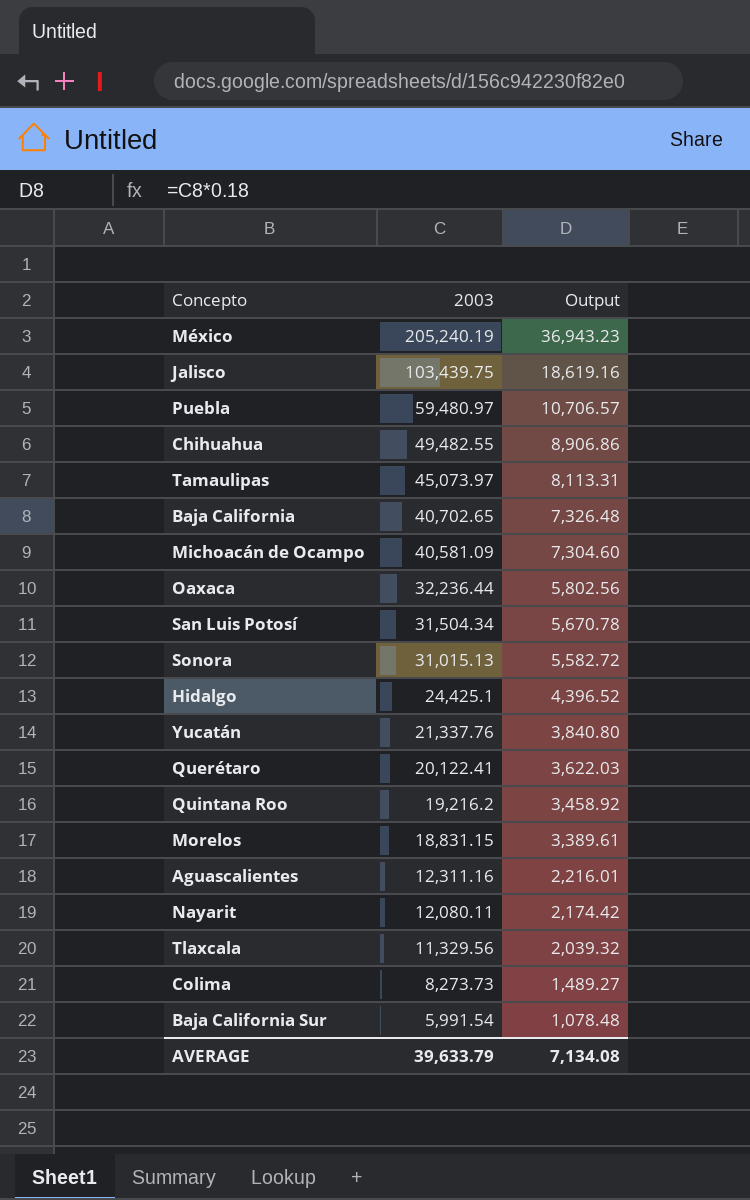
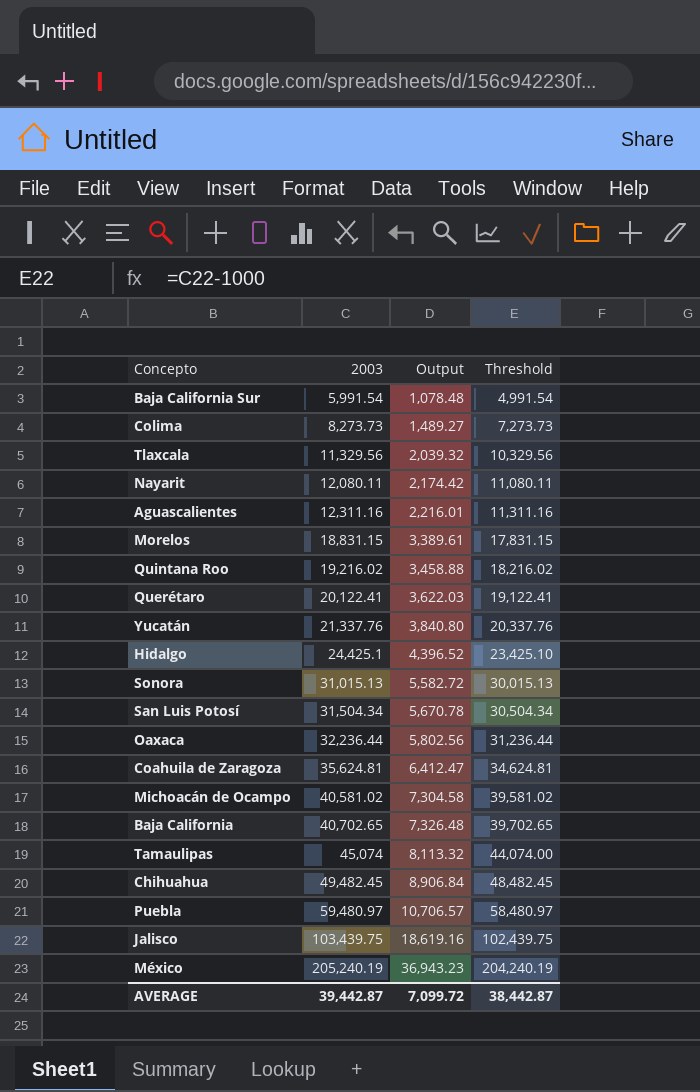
row order: 2003 descending -> 2003 ascending
column Threshold | formula: none -> [2003] - 1000
Quintana Roo | 2003: 19,216.2 -> 19,216.02
Quintana Roo | Output: 3,458.92 -> 3,458.88
row Coahuila de Zaragoza: none -> 35,624.81 | 6,412.47 | 34,624.81
Michoacán de Ocampo | 2003: 40,581.09 -> 40,581.02
Michoacán de Ocampo | Output: 7,304.60 -> 7,304.58
Tamaulipas | 2003: 45,073.97 -> 45,074
Tamaulipas | Output: 8,113.31 -> 8,113.32
Chihuahua | 2003: 49,482.55 -> 49,482.45
Chihuahua | Output: 8,906.86 -> 8,906.84
AVERAGE | 2003: 39,633.79 -> 39,442.87
AVERAGE | Output: 7,134.08 -> 7,099.72

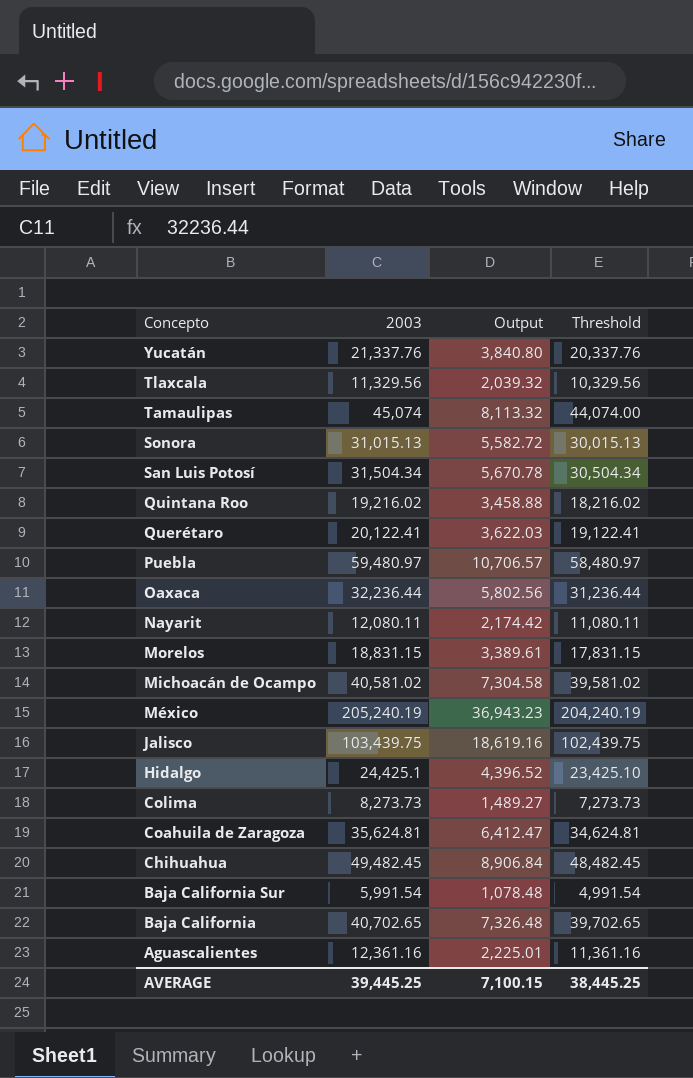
row order: 2003 ascending -> Concepto descending
Aguascalientes | 2003: 12,311.16 -> 12,361.16
Aguascalientes | Output: 2,216.01 -> 2,225.01
Aguascalientes | Threshold: 11,311.16 -> 11,361.16
AVERAGE | 2003: 39,442.87 -> 39,445.25
AVERAGE | Output: 7,099.72 -> 7,100.15
AVERAGE | Threshold: 38,442.87 -> 38,445.25

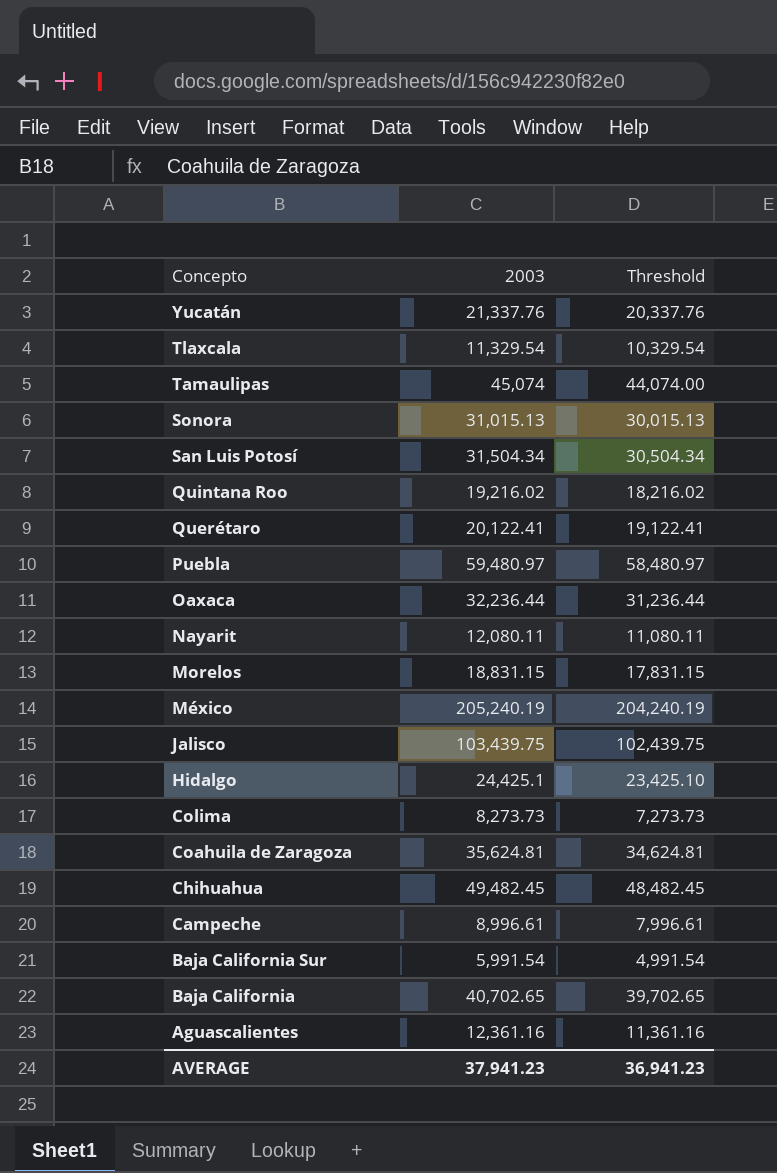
column Output | formula: [2003] * 0.18 -> none
row Michoacán de Ocampo: 40,581.02 | 7,304.58 | 39,581.02 -> none
Tlaxcala | 2003: 11,329.56 -> 11,329.54
Tlaxcala | Threshold: 10,329.56 -> 10,329.54
row Campeche: none -> 8,996.61 | 7,996.61
AVERAGE | 2003: 39,445.25 -> 37,941.23
AVERAGE | Threshold: 38,445.25 -> 36,941.23

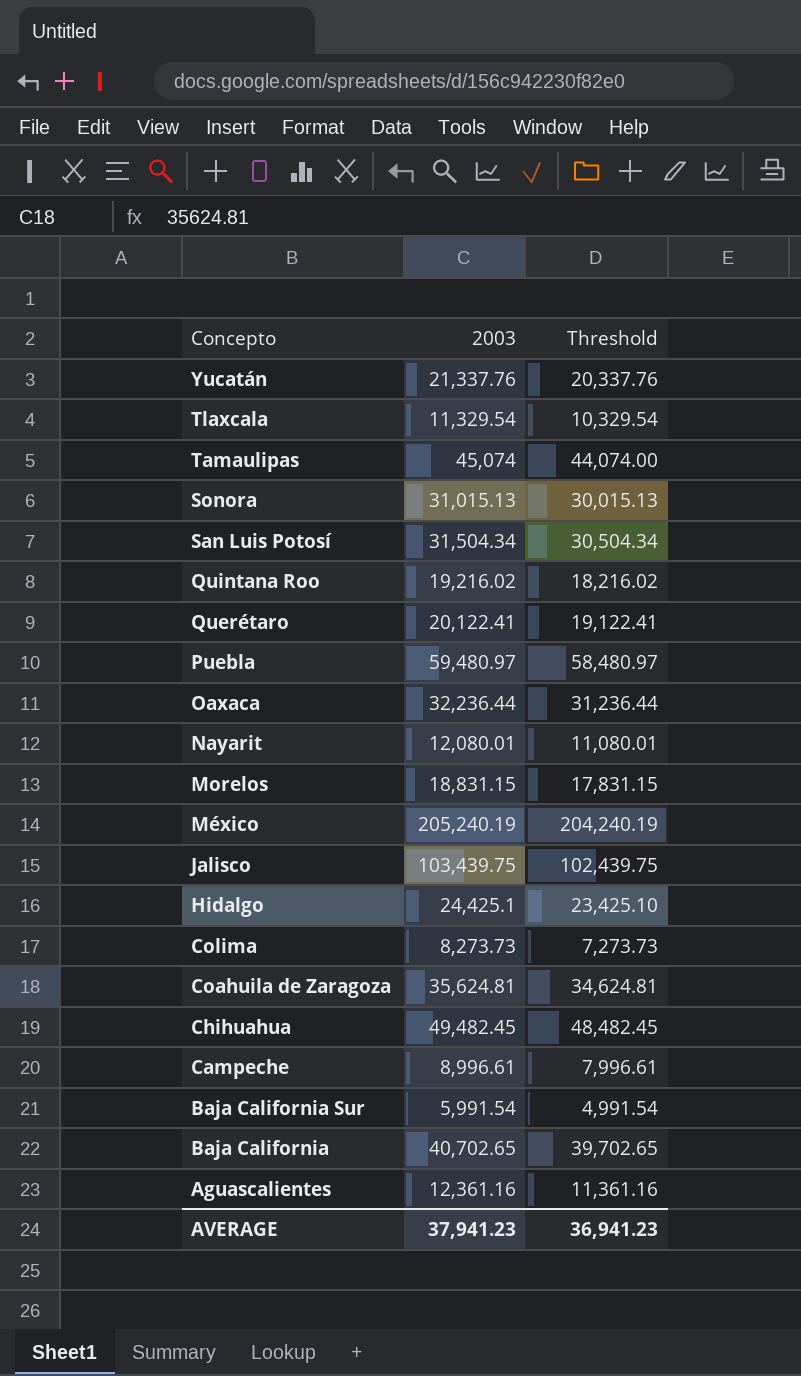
Nayarit | 2003: 12,080.11 -> 12,080.01
Nayarit | Threshold: 11,080.11 -> 11,080.01

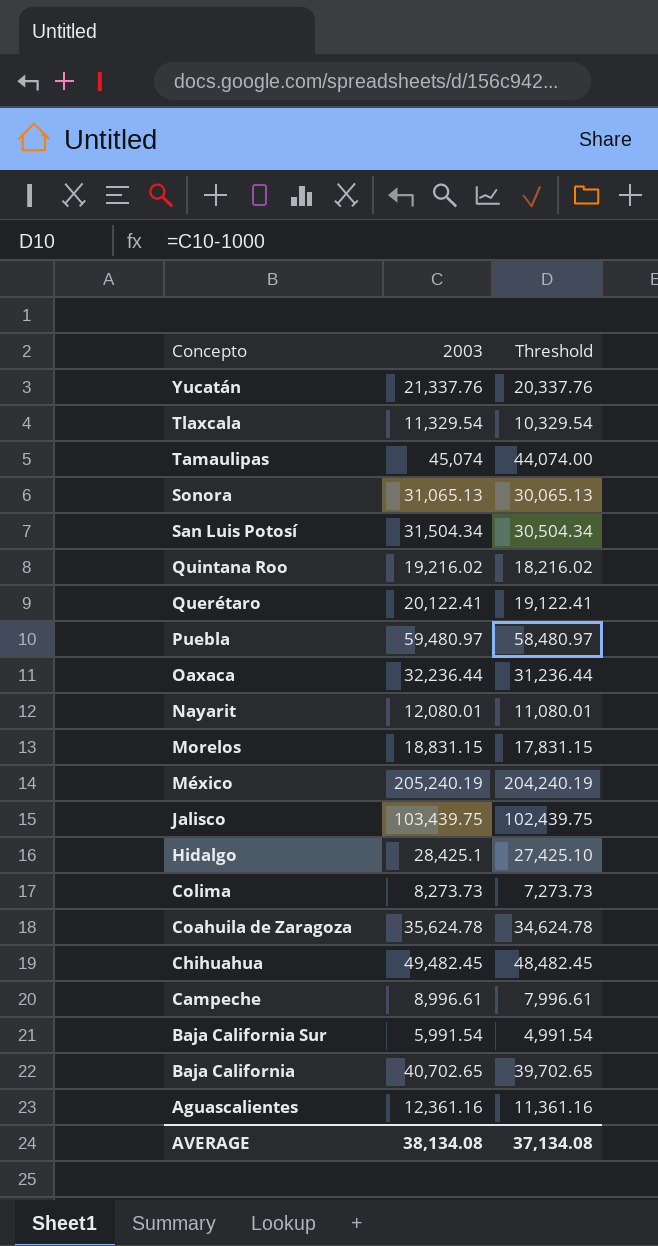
Sonora | 2003: 31,015.13 -> 31,065.13
Sonora | Threshold: 30,015.13 -> 30,065.13
Hidalgo | 2003: 24,425.1 -> 28,425.1
Hidalgo | Threshold: 23,425.10 -> 27,425.10
Coahuila de Zaragoza | 2003: 35,624.81 -> 35,624.78
Coahuila de Zaragoza | Threshold: 34,624.81 -> 34,624.78
AVERAGE | 2003: 37,941.23 -> 38,134.08
AVERAGE | Threshold: 36,941.23 -> 37,134.08

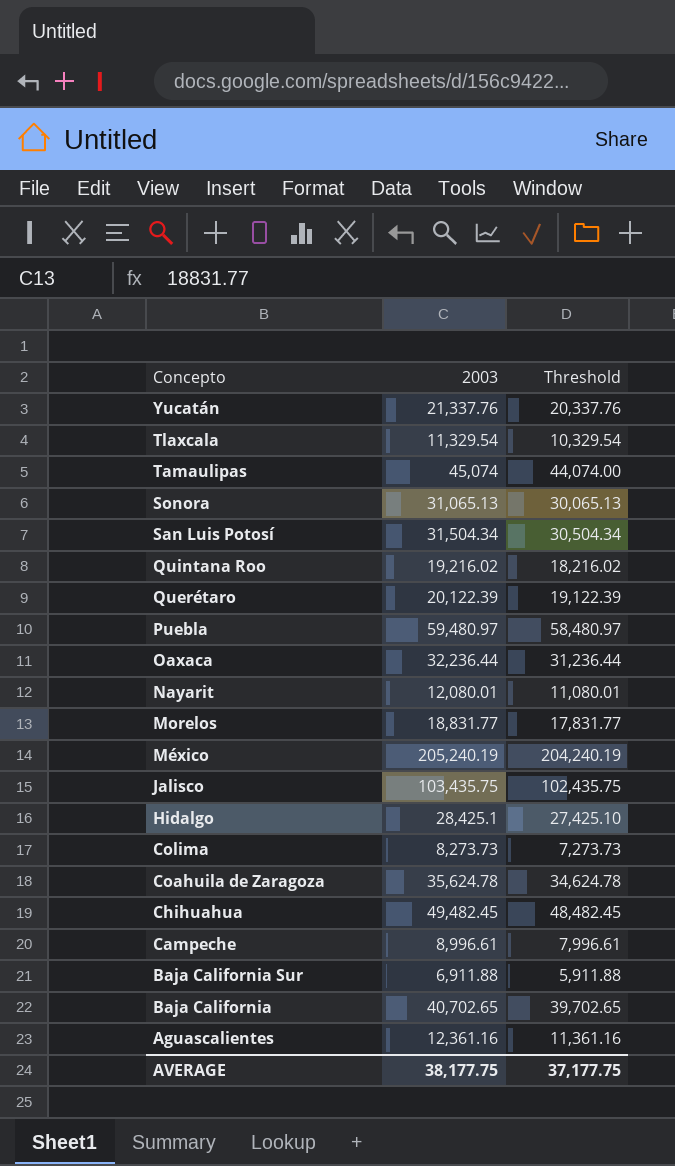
Querétaro | 2003: 20,122.41 -> 20,122.39
Querétaro | Threshold: 19,122.41 -> 19,122.39
Morelos | 2003: 18,831.15 -> 18,831.77
Morelos | Threshold: 17,831.15 -> 17,831.77
Jalisco | 2003: 103,439.75 -> 103,435.75
Jalisco | Threshold: 102,439.75 -> 102,435.75
Baja California Sur | 2003: 5,991.54 -> 6,911.88
Baja California Sur | Threshold: 4,991.54 -> 5,911.88
AVERAGE | 2003: 38,134.08 -> 38,177.75
AVERAGE | Threshold: 37,134.08 -> 37,177.75

